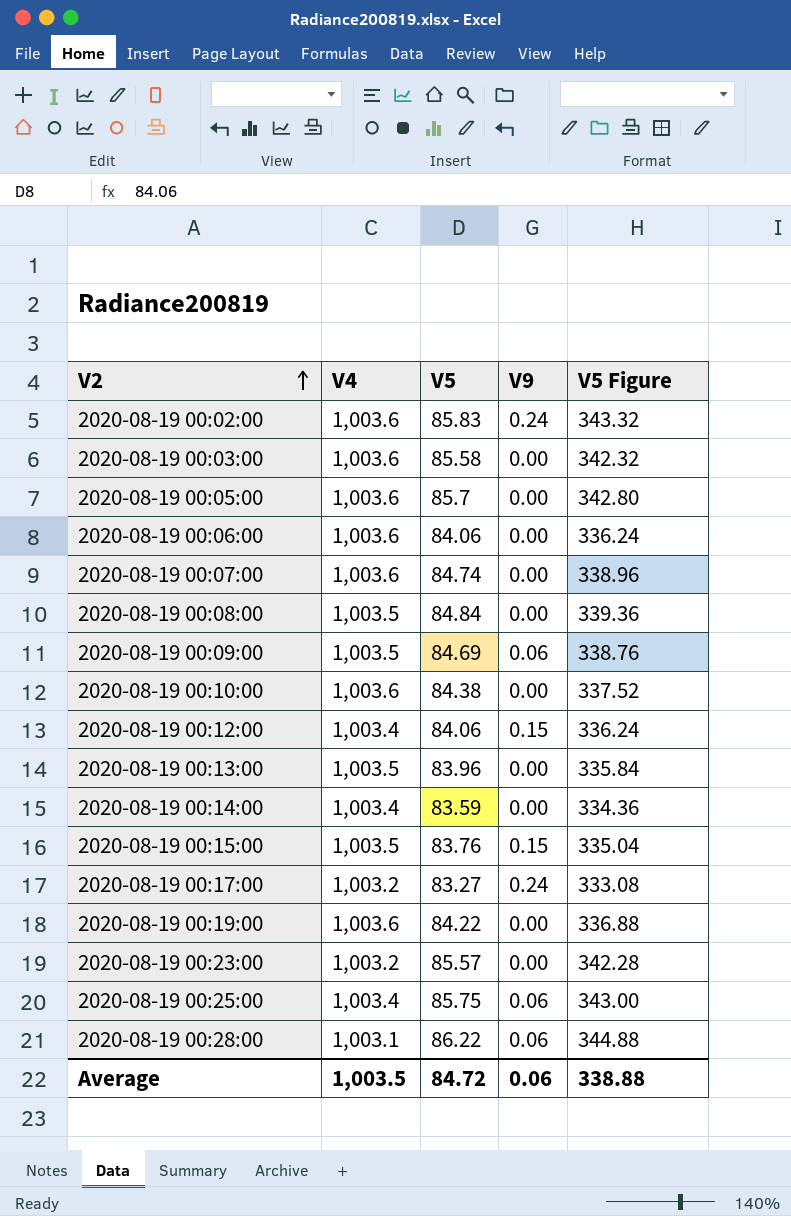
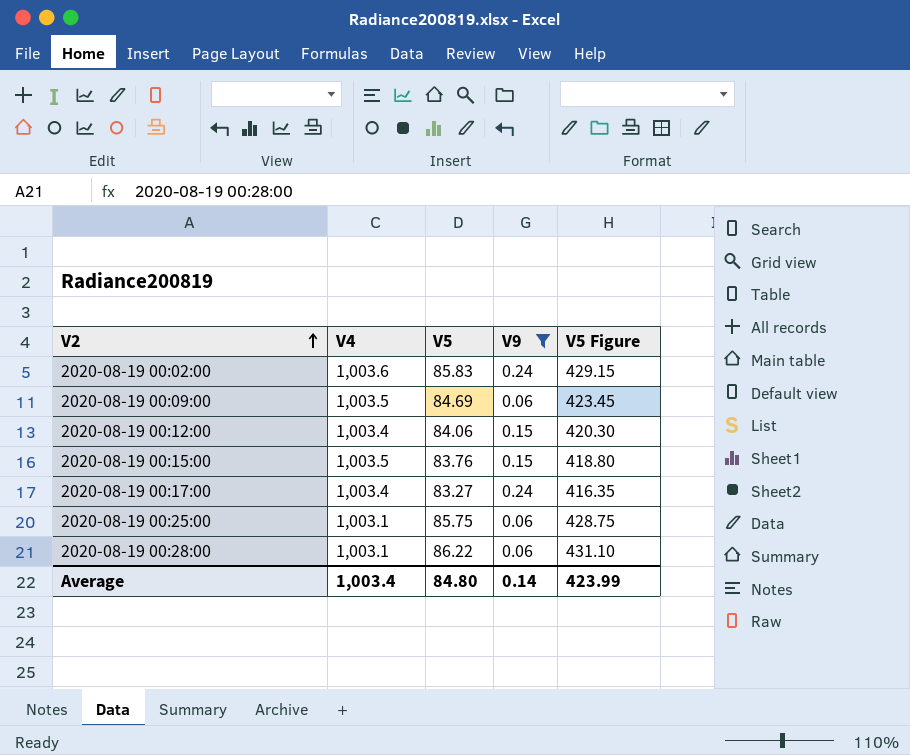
filter: none -> V9 != 0.00
column V5 Figure | formula: [V5] * 4 -> [V5] * 5
2020-08-19 00:17:00 | V4: 1,003.2 -> 1,003.4
2020-08-19 00:25:00 | V4: 1,003.4 -> 1,003.1
Average | V4: 1,003.5 -> 1,003.4
Average | V5: 84.72 -> 84.80
Average | V9: 0.06 -> 0.14
Average | V5 Figure: 338.88 -> 423.99

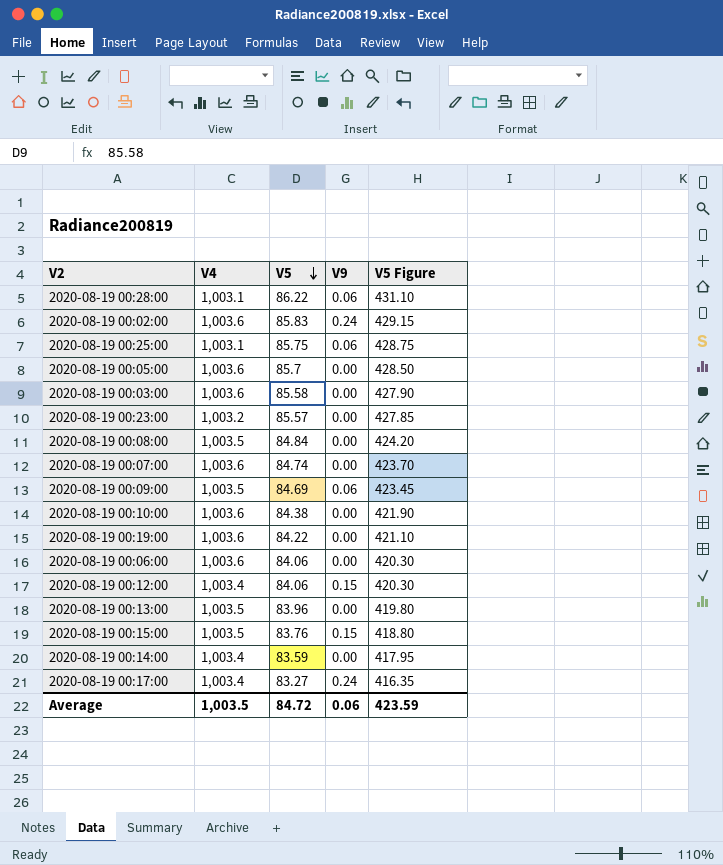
filter: V9 != 0.00 -> none
row order: V2 ascending -> V5 descending
Average | V4: 1,003.4 -> 1,003.5
Average | V5: 84.80 -> 84.72
Average | V9: 0.14 -> 0.06
Average | V5 Figure: 423.99 -> 423.59

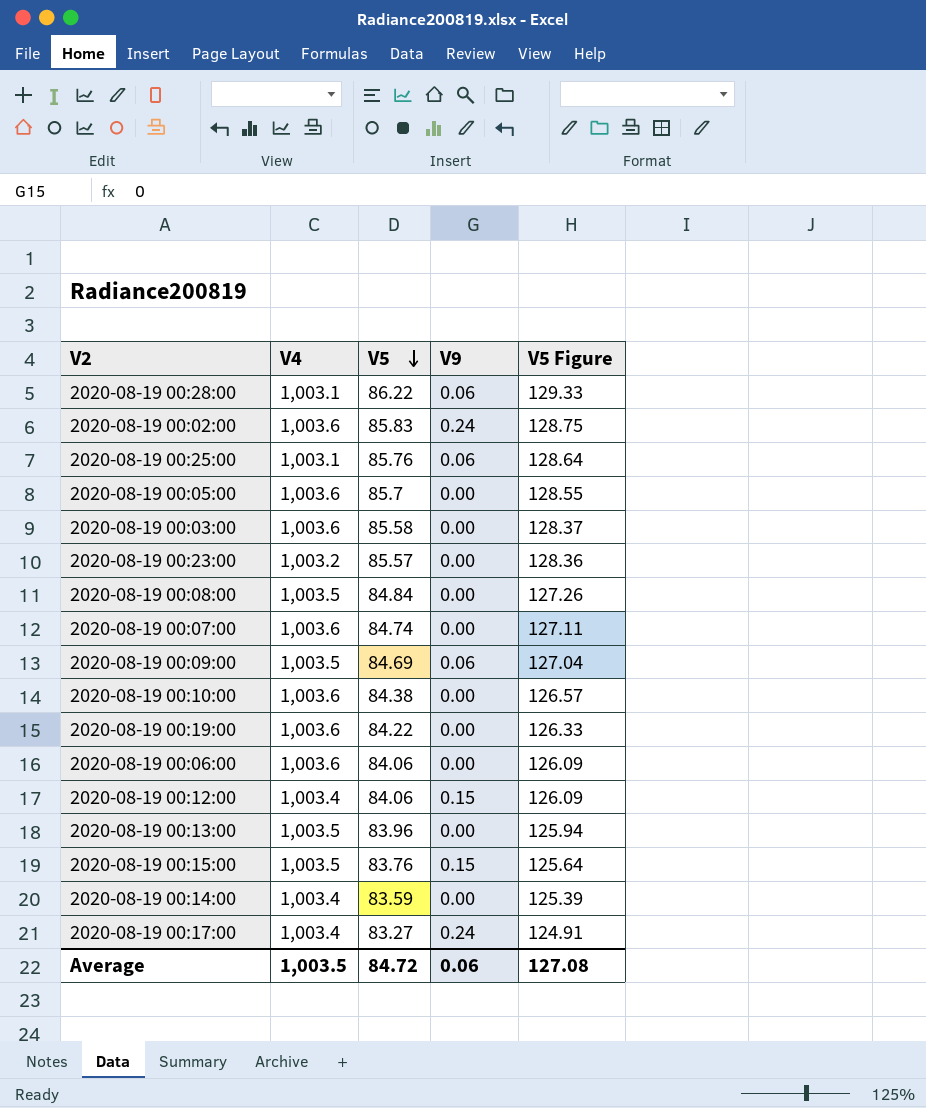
column V5 Figure | formula: [V5] * 5 -> [V5] * 1.5
2020-08-19 00:25:00 | V5: 85.75 -> 85.76
Average | V5 Figure: 423.59 -> 127.08

